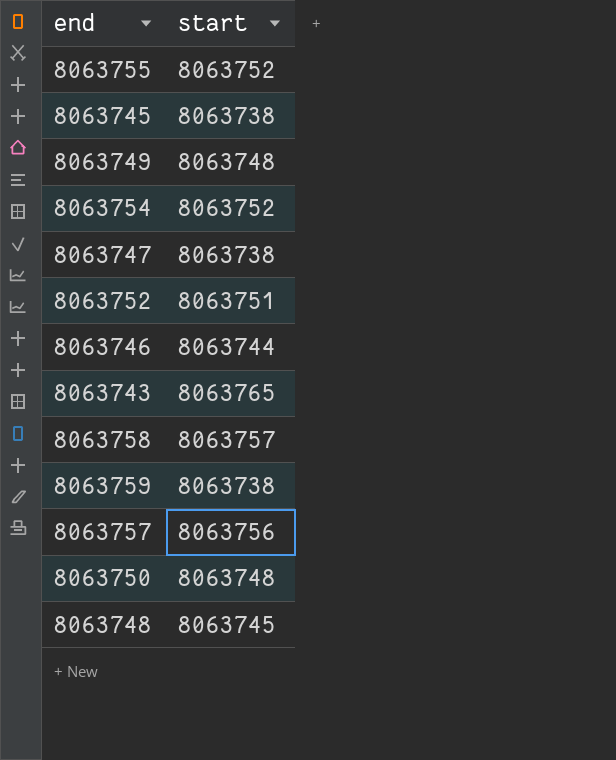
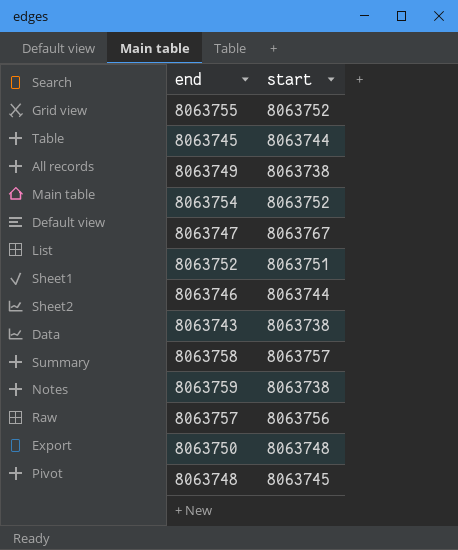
8063745 | start: 8063738 -> 8063744
8063749 | start: 8063748 -> 8063738
8063747 | start: 8063738 -> 8063767
8063743 | start: 8063765 -> 8063738

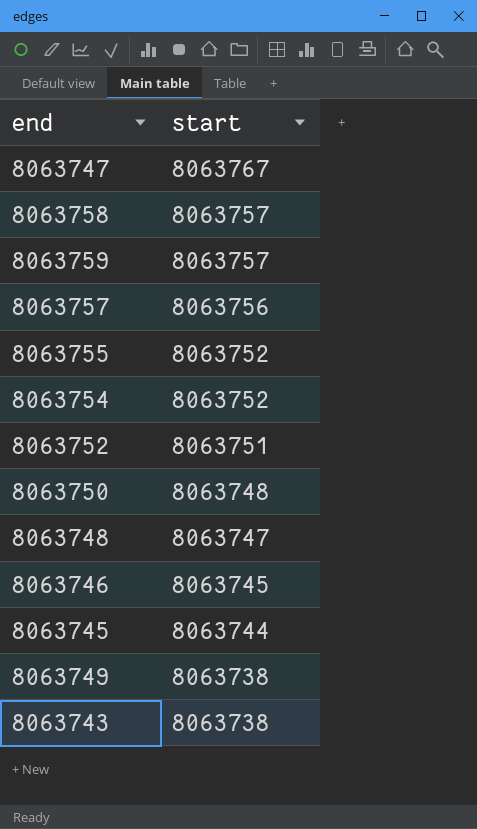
row order: none -> start descending
8063759 | start: 8063738 -> 8063757
8063748 | start: 8063745 -> 8063747
8063746 | start: 8063744 -> 8063745

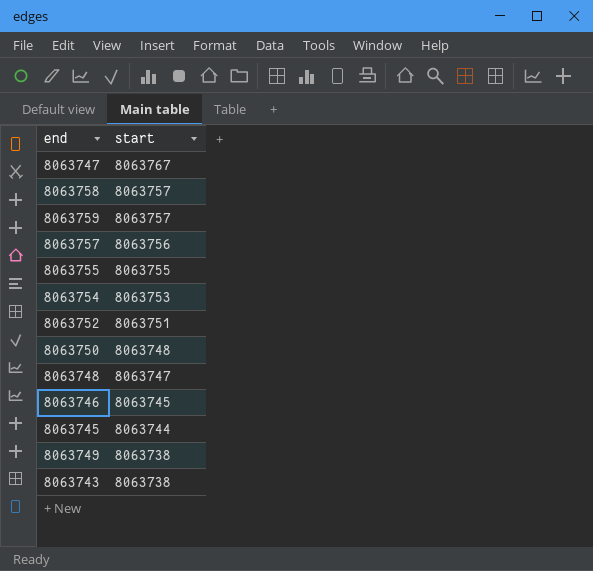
8063755 | start: 8063752 -> 8063755
8063754 | start: 8063752 -> 8063753

